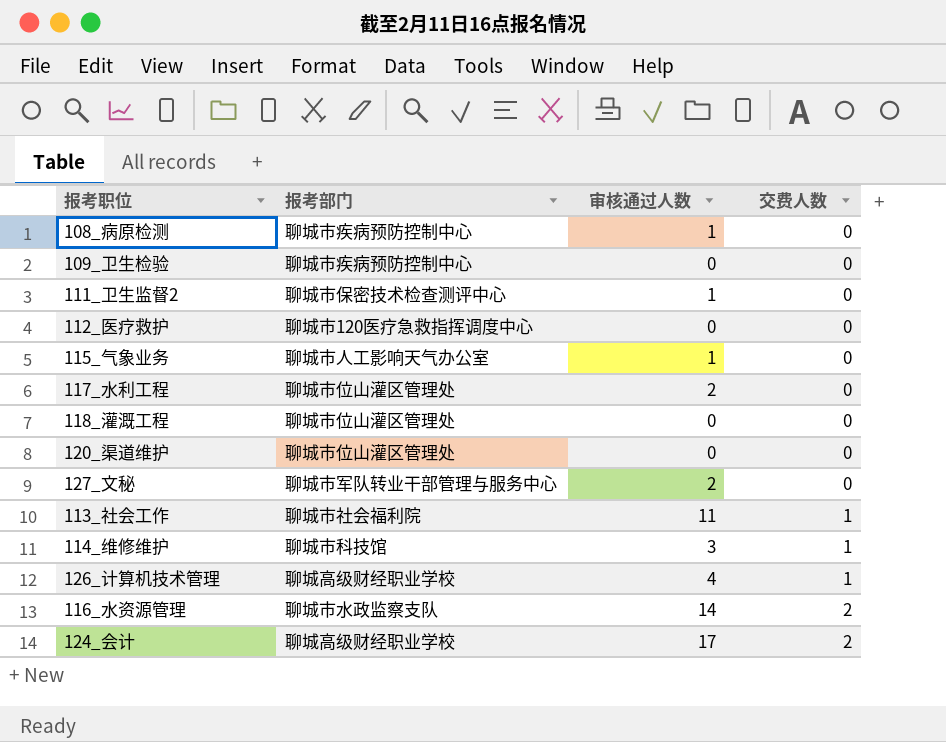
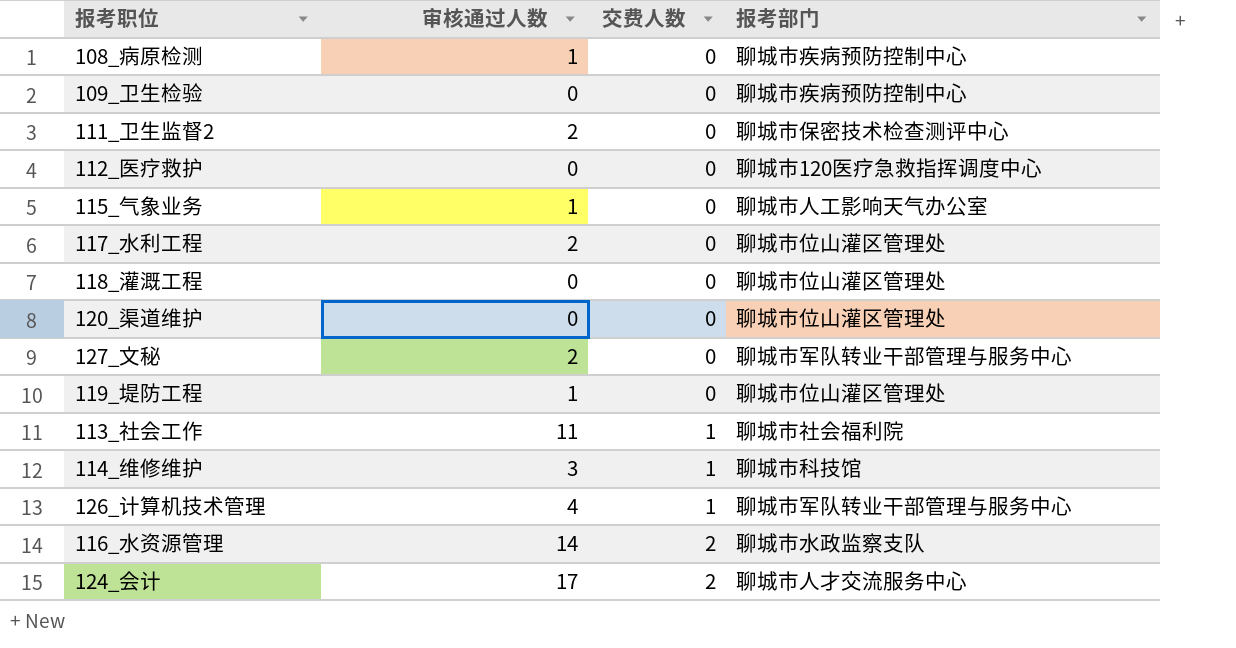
column 报考部门 | position: 2 -> 4
111_卫生监督2 | 审核通过人数: 1 -> 2
row 119_堤防工程: none -> 1 | 0 | 聊城市位山灌区管理处
126_计算机技术管理 | 报考部门: 聊城高级财经职业学校 -> 聊城市军队转业干部管理与服务中心
124_会计 | 报考部门: 聊城高级财经职业学校 -> 聊城市人才交流服务中心

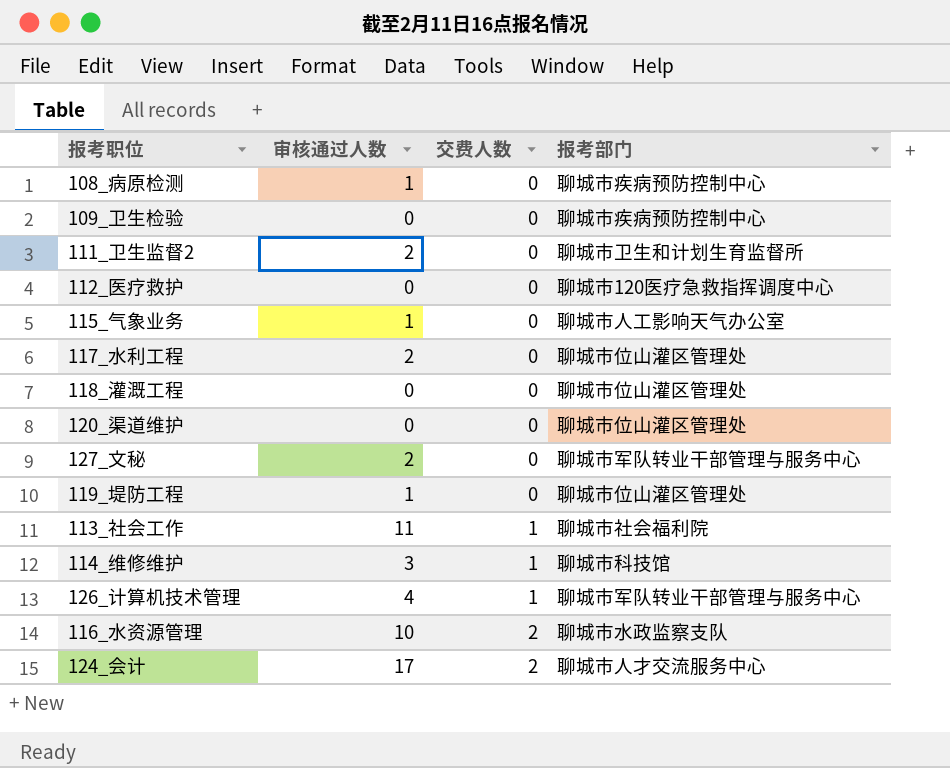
111_卫生监督2 | 报考部门: 聊城市保密技术检查测评中心 -> 聊城市卫生和计划生育监督所
116_水资源管理 | 审核通过人数: 14 -> 10

